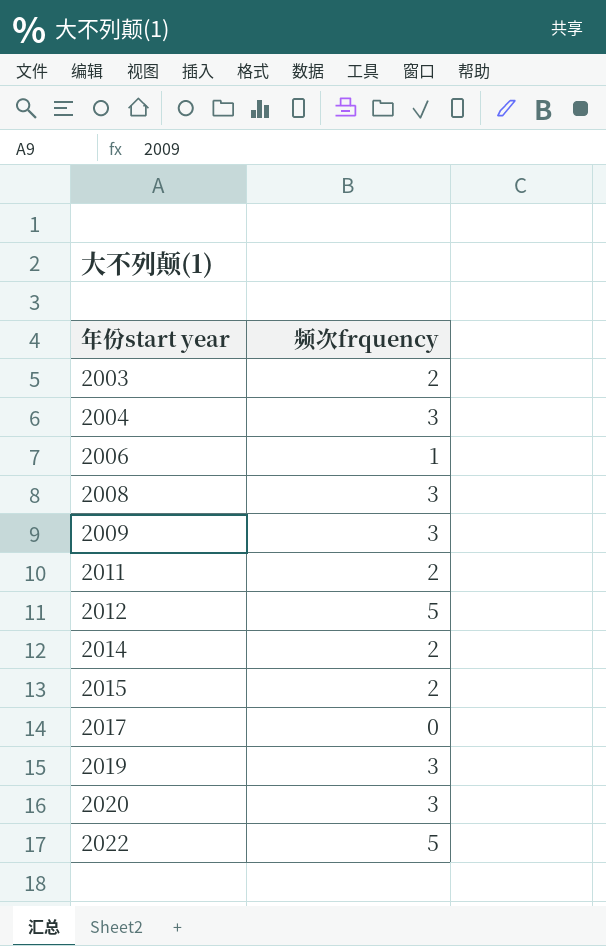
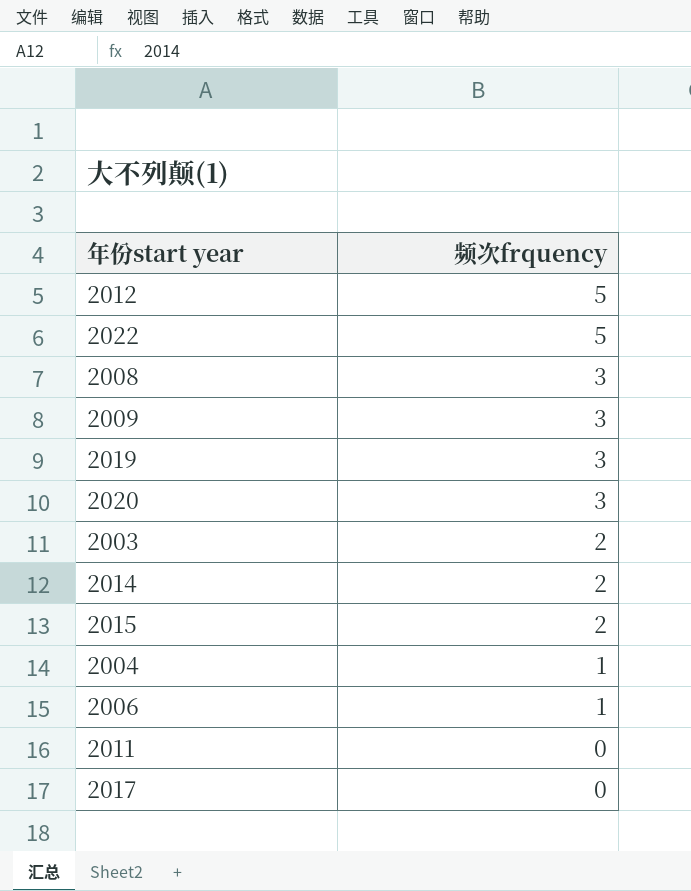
row order: 年份start year ascending -> 频次frquency descending
2004 | 频次frquency: 3 -> 1
2011 | 频次frquency: 2 -> 0

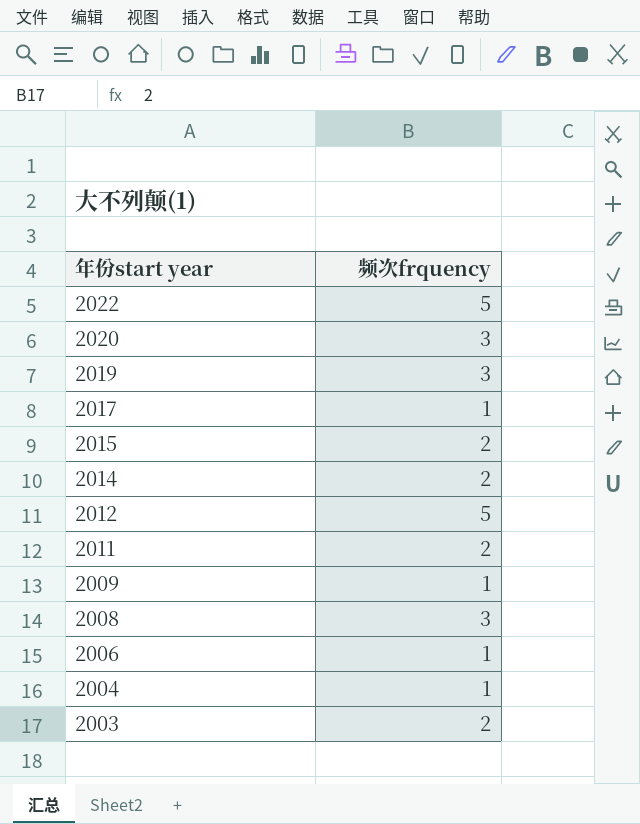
row order: 频次frquency descending -> 年份start year descending
2017 | 频次frquency: 0 -> 1
2011 | 频次frquency: 0 -> 2
2009 | 频次frquency: 3 -> 1

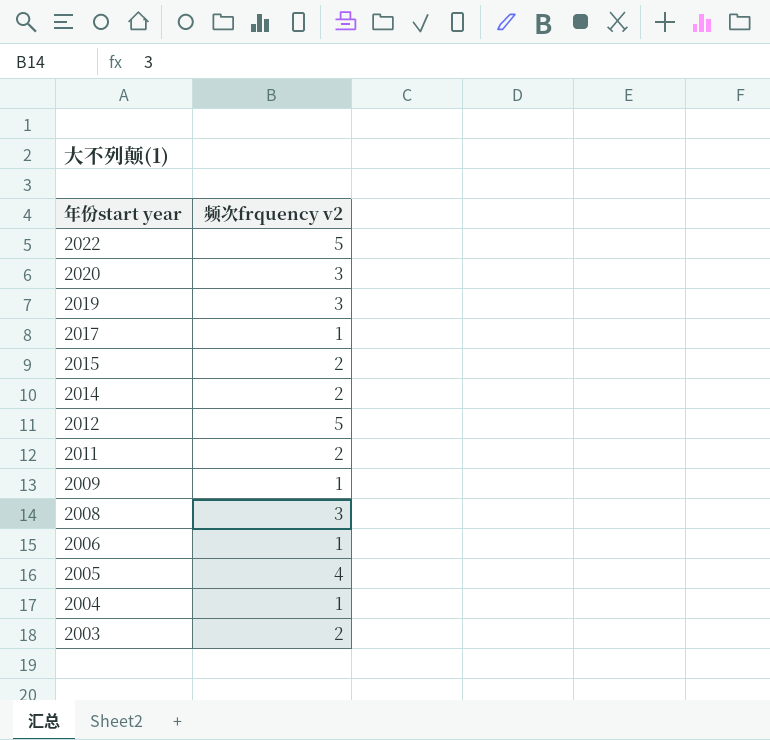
column name: 频次frquency -> 频次frquency v2
row 2005: none -> 4

